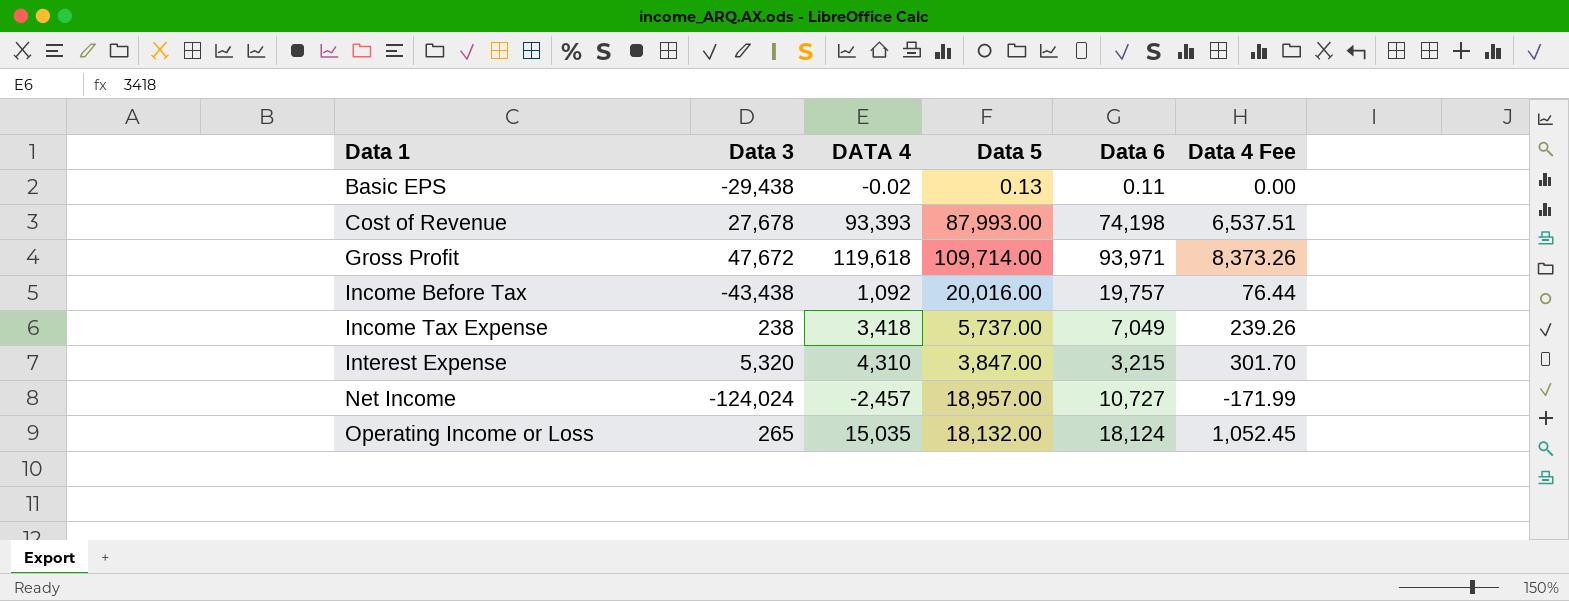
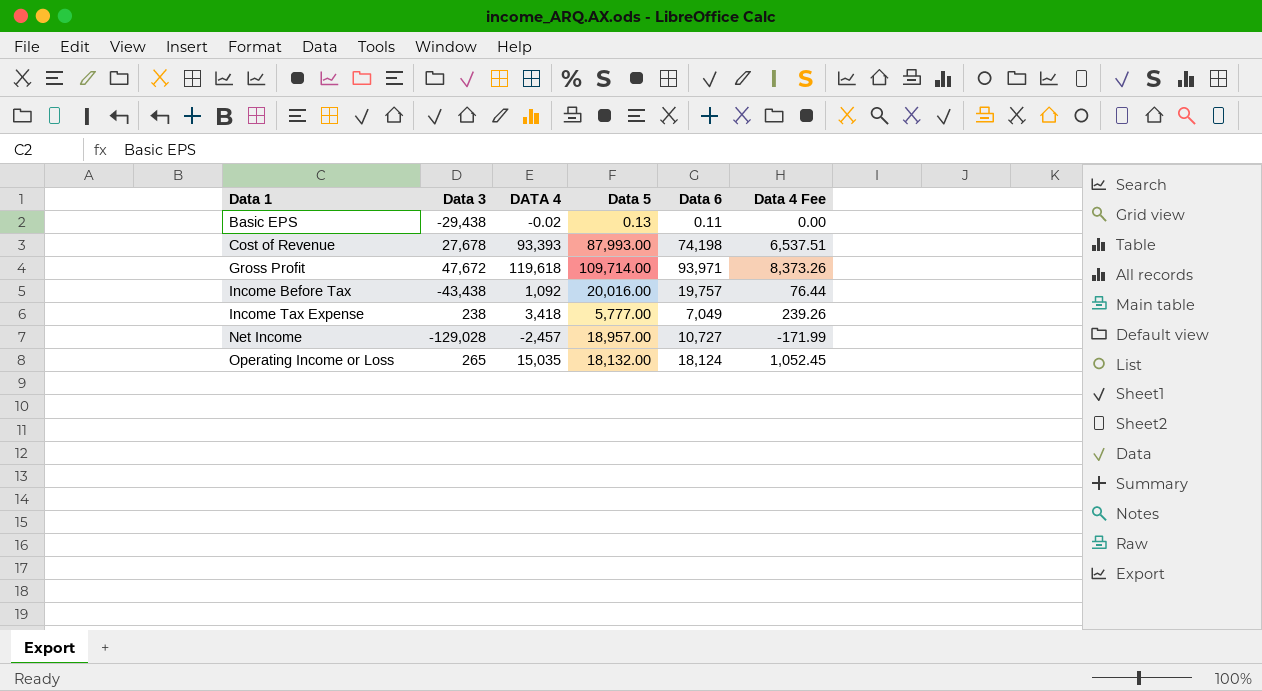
row Interest Expense: 5,320 | 4,310 | 3,847.00 | 3,215 | 301.70 -> none
Income Tax Expense | Data 5: 5,737.00 -> 5,777.00
Net Income | Data 3: -124,024 -> -129,028

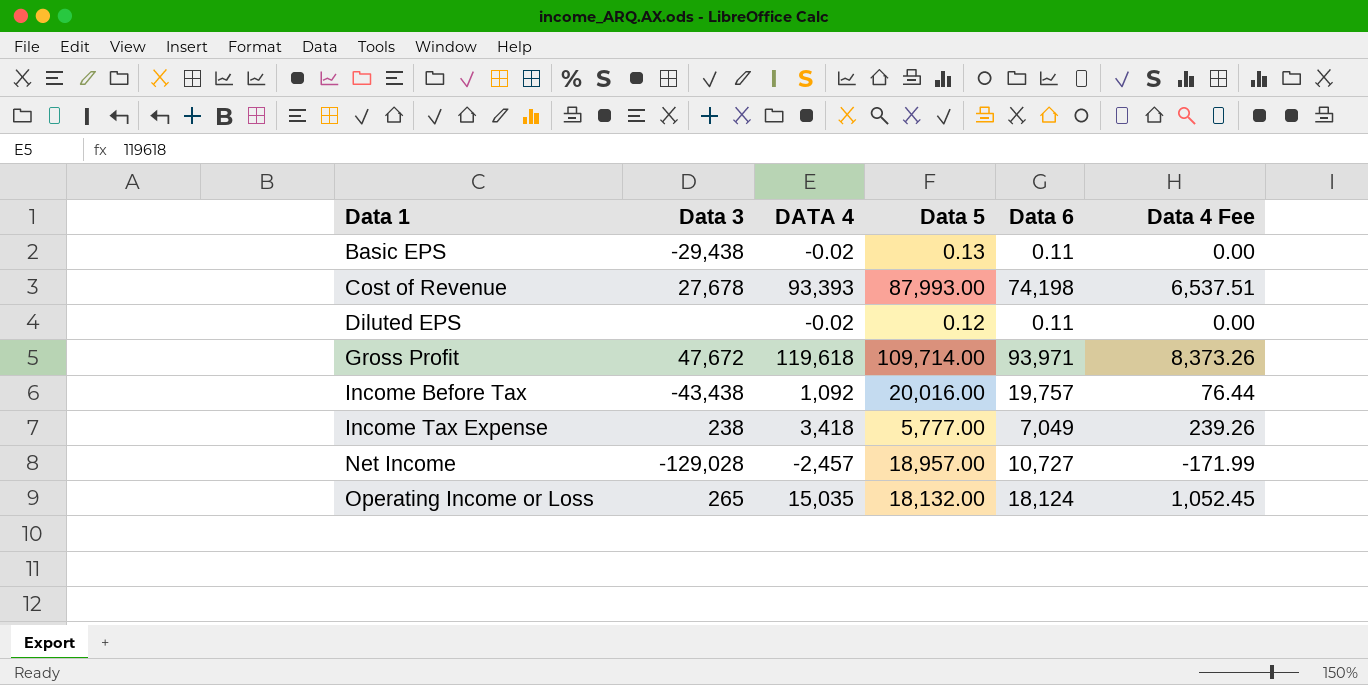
row Diluted EPS: none -> none | -0.02 | 0.12 | 0.11 | 0.00

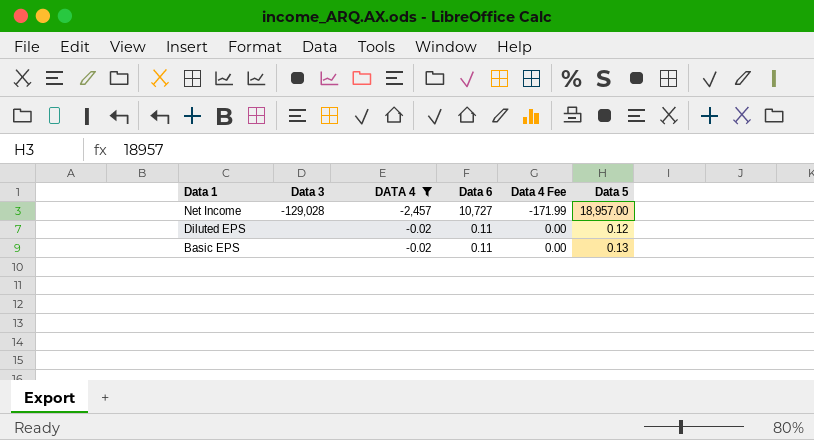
filter: none -> DATA 4 <= -0.02
row order: Data 1 ascending -> Data 1 descending
column Data 5 | position: 4 -> 6
Basic EPS | Data 3: -29,438 -> none

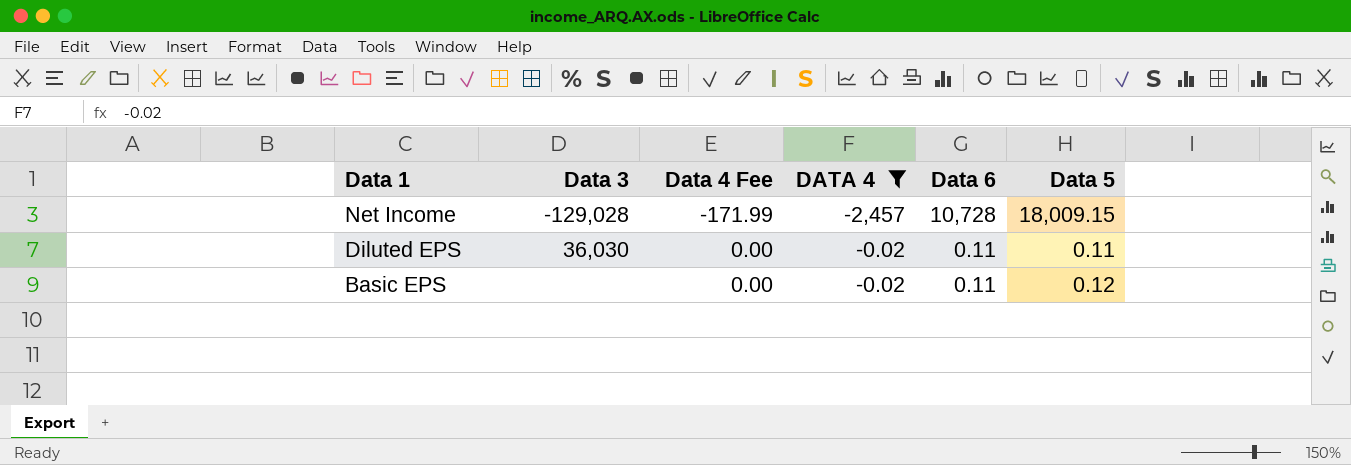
column Data 4 Fee | position: 5 -> 3
Net Income | Data 6: 10,727 -> 10,728
Net Income | Data 5: 18,957.00 -> 18,009.15
Diluted EPS | Data 3: none -> 36,030
Diluted EPS | Data 5: 0.12 -> 0.11
Basic EPS | Data 5: 0.13 -> 0.12

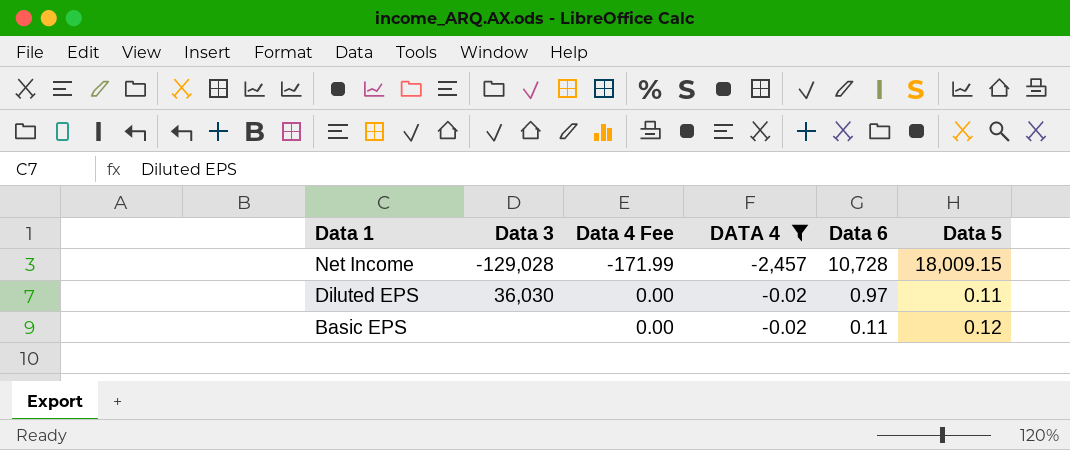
Diluted EPS | Data 6: 0.11 -> 0.97

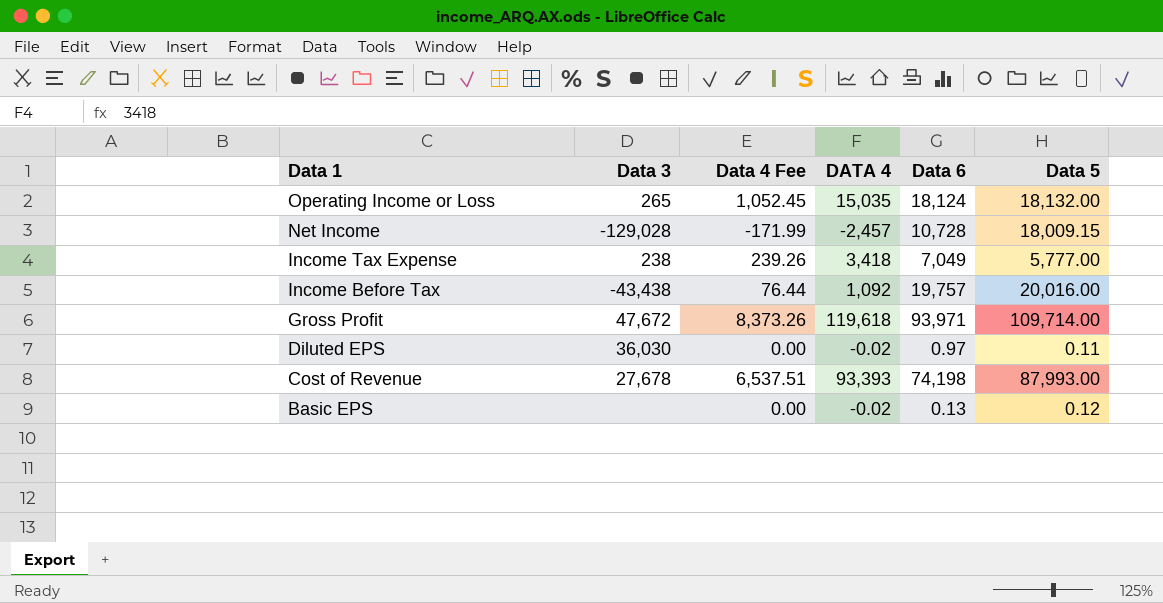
filter: DATA 4 <= -0.02 -> none
Basic EPS | Data 6: 0.11 -> 0.13

